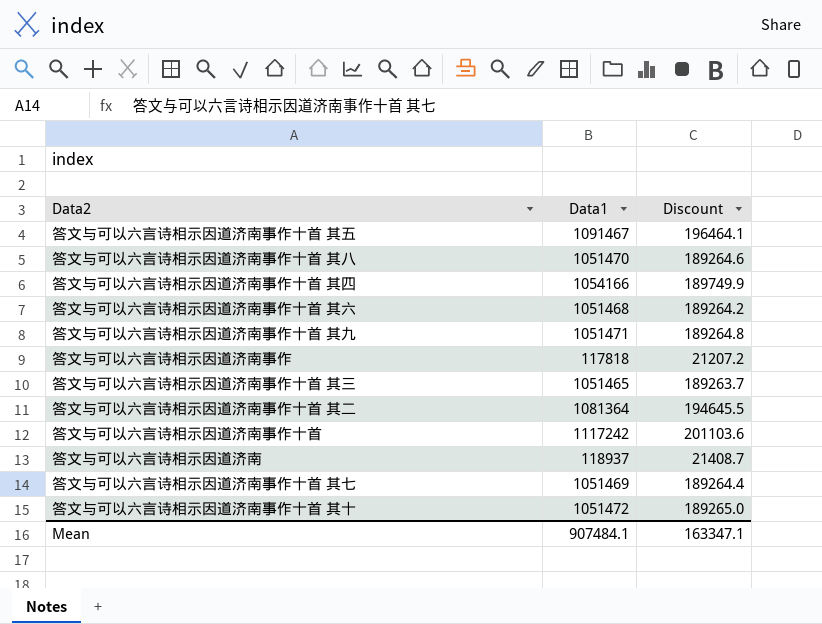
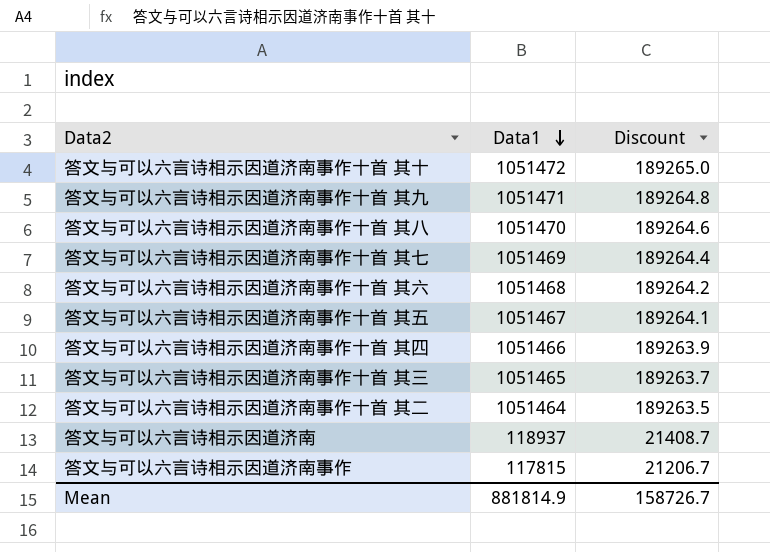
row order: none -> Data1 descending
row 答文与可以六言诗相示因道济南事作十首: 1117242 | 201103.6 -> none
答文与可以六言诗相示因道济南事作十首 其五 | Data1: 1091467 -> 1051467
答文与可以六言诗相示因道济南事作十首 其五 | Discount: 196464.1 -> 189264.1
答文与可以六言诗相示因道济南事作十首 其四 | Data1: 1054166 -> 1051466
答文与可以六言诗相示因道济南事作十首 其四 | Discount: 189749.9 -> 189263.9
答文与可以六言诗相示因道济南事作十首 其二 | Data1: 1081364 -> 1051464
答文与可以六言诗相示因道济南事作十首 其二 | Discount: 194645.5 -> 189263.5
答文与可以六言诗相示因道济南事作 | Data1: 117818 -> 117815
答文与可以六言诗相示因道济南事作 | Discount: 21207.2 -> 21206.7
Mean | Data1: 907484.1 -> 881814.9
Mean | Discount: 163347.1 -> 158726.7

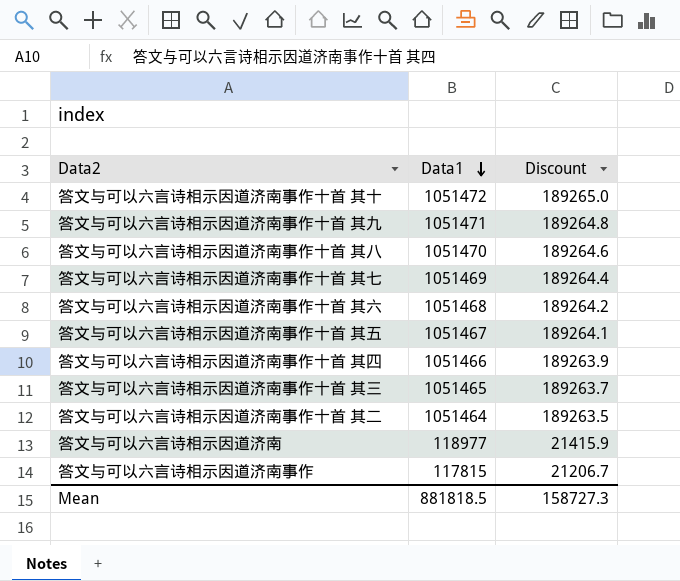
答文与可以六言诗相示因道济南 | Data1: 118937 -> 118977
答文与可以六言诗相示因道济南 | Discount: 21408.7 -> 21415.9
Mean | Data1: 881814.9 -> 881818.5
Mean | Discount: 158726.7 -> 158727.3

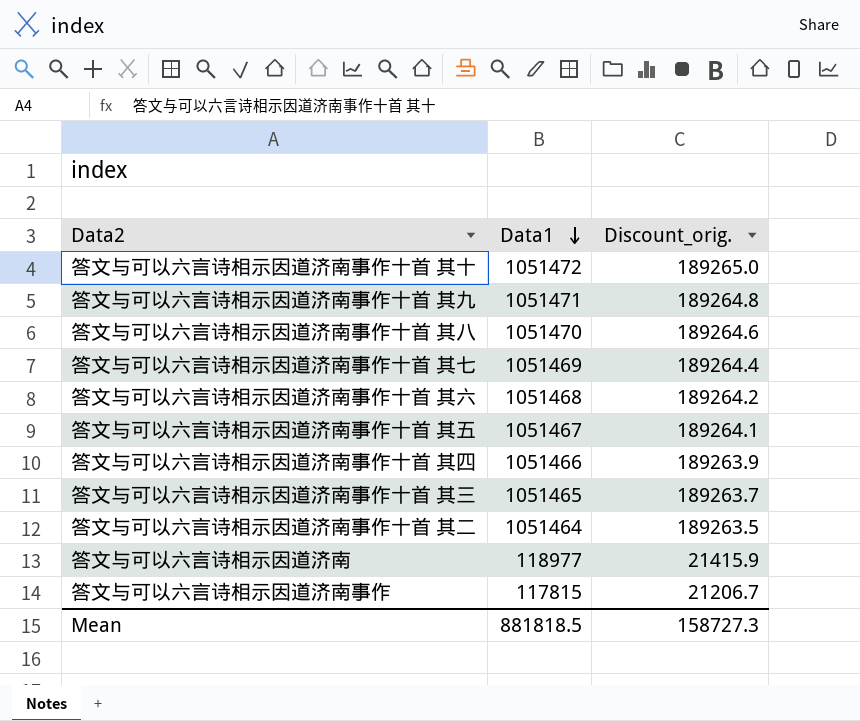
column name: Discount -> Discount_orig.

